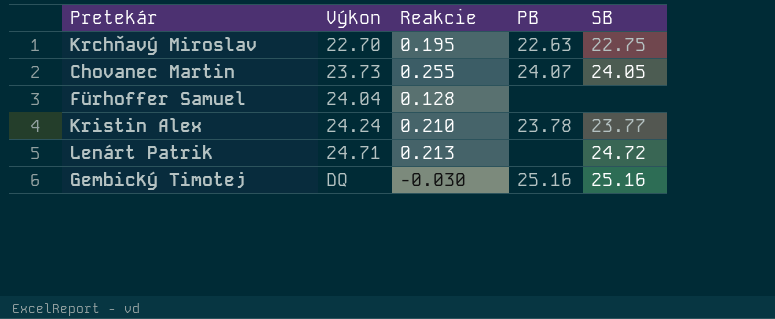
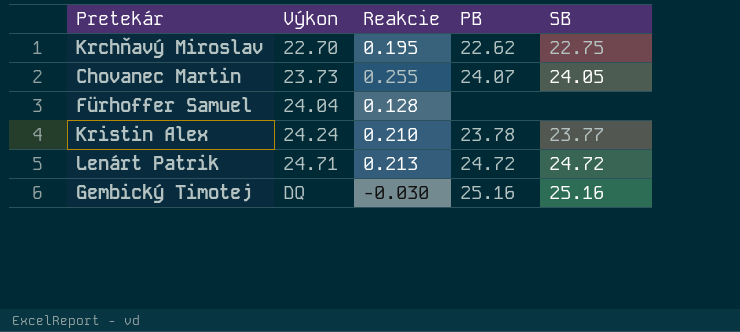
Krchňavý Miroslav | PB: 22.63 -> 22.62
Lenárt Patrik | PB: none -> 24.72

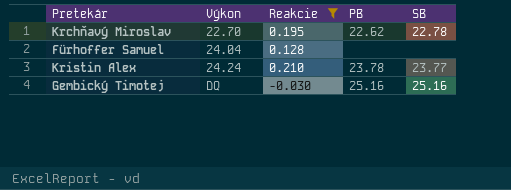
filter: none -> Reakcie <= 0.210
Krchňavý Miroslav | SB: 22.75 -> 22.78

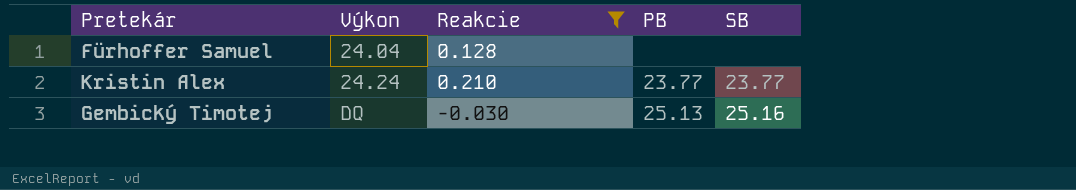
row Krchňavý Miroslav: 22.70 | 0.195 | 22.62 | 22.78 -> none
Kristin Alex | PB: 23.78 -> 23.77
Gembický Timotej | PB: 25.16 -> 25.13

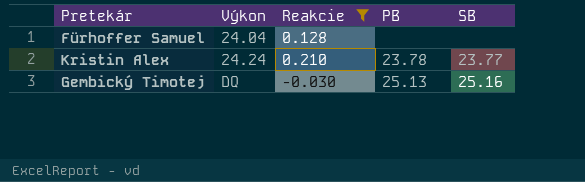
Kristin Alex | PB: 23.77 -> 23.78

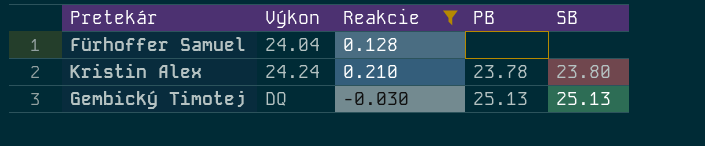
Kristin Alex | SB: 23.77 -> 23.80
Gembický Timotej | SB: 25.16 -> 25.13

